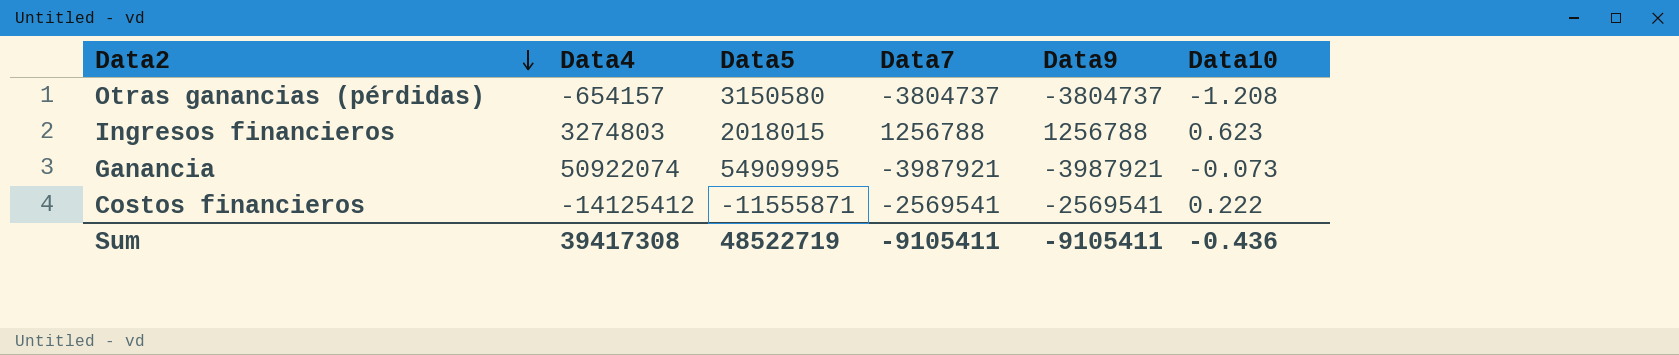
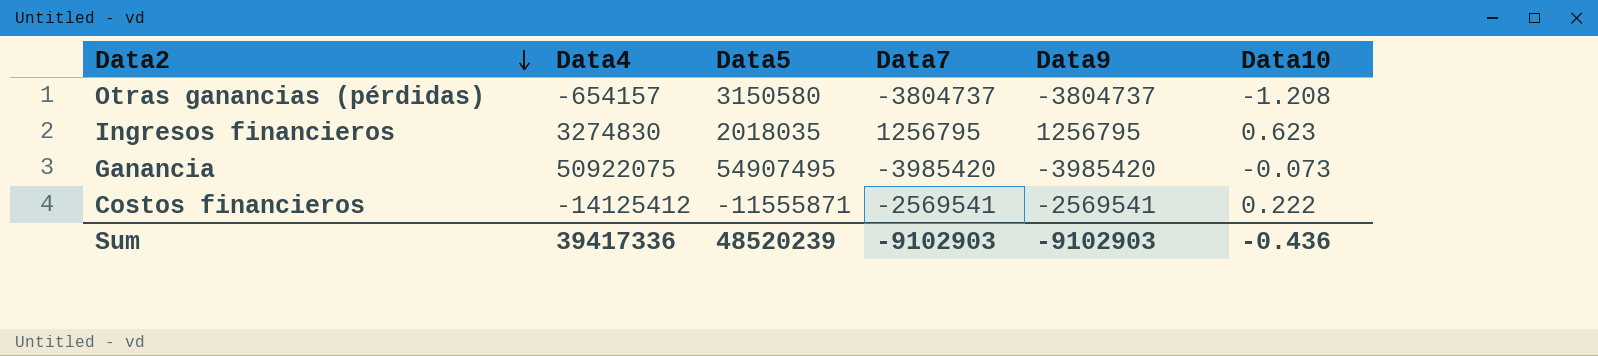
Ingresos financieros | Data4: 3274803 -> 3274830
Ingresos financieros | Data5: 2018015 -> 2018035
Ingresos financieros | Data7: 1256788 -> 1256795
Ingresos financieros | Data9: 1256788 -> 1256795
Ganancia | Data4: 50922074 -> 50922075
Ganancia | Data5: 54909995 -> 54907495
Ganancia | Data7: -3987921 -> -3985420
Ganancia | Data9: -3987921 -> -3985420
Sum | Data4: 39417308 -> 39417336
Sum | Data5: 48522719 -> 48520239
Sum | Data7: -9105411 -> -9102903
Sum | Data9: -9105411 -> -9102903

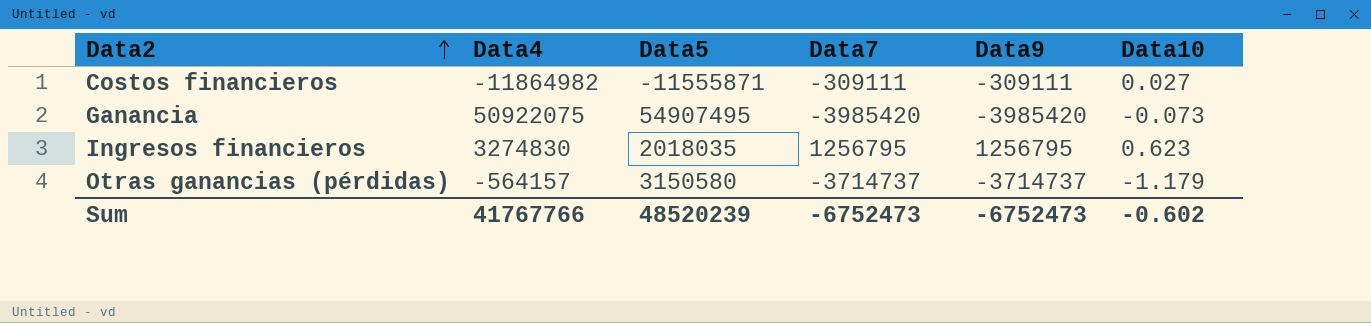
row order: Data2 descending -> Data2 ascending
Costos financieros | Data4: -14125412 -> -11864982
Costos financieros | Data7: -2569541 -> -309111
Costos financieros | Data9: -2569541 -> -309111
Costos financieros | Data10: 0.222 -> 0.027
Otras ganancias (pérdidas) | Data4: -654157 -> -564157
Otras ganancias (pérdidas) | Data7: -3804737 -> -3714737
Otras ganancias (pérdidas) | Data9: -3804737 -> -3714737
Otras ganancias (pérdidas) | Data10: -1.208 -> -1.179
Sum | Data4: 39417336 -> 41767766
Sum | Data7: -9102903 -> -6752473
Sum | Data9: -9102903 -> -6752473
Sum | Data10: -0.436 -> -0.602

